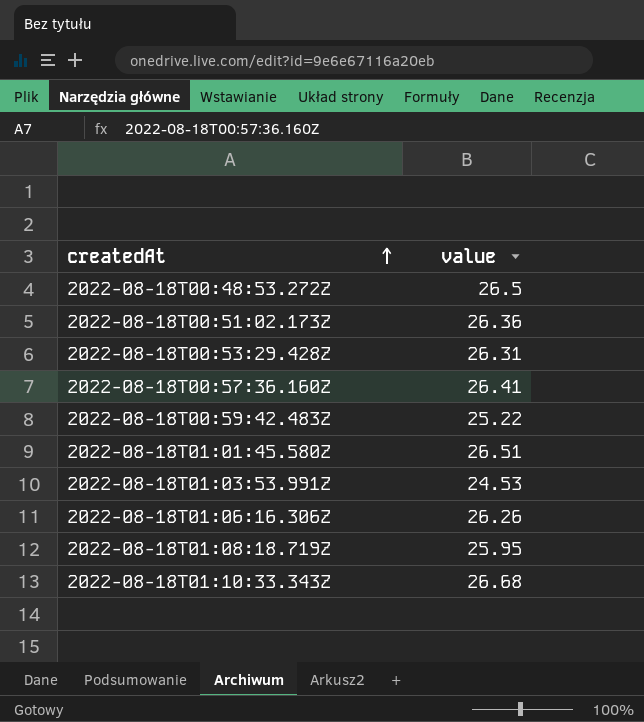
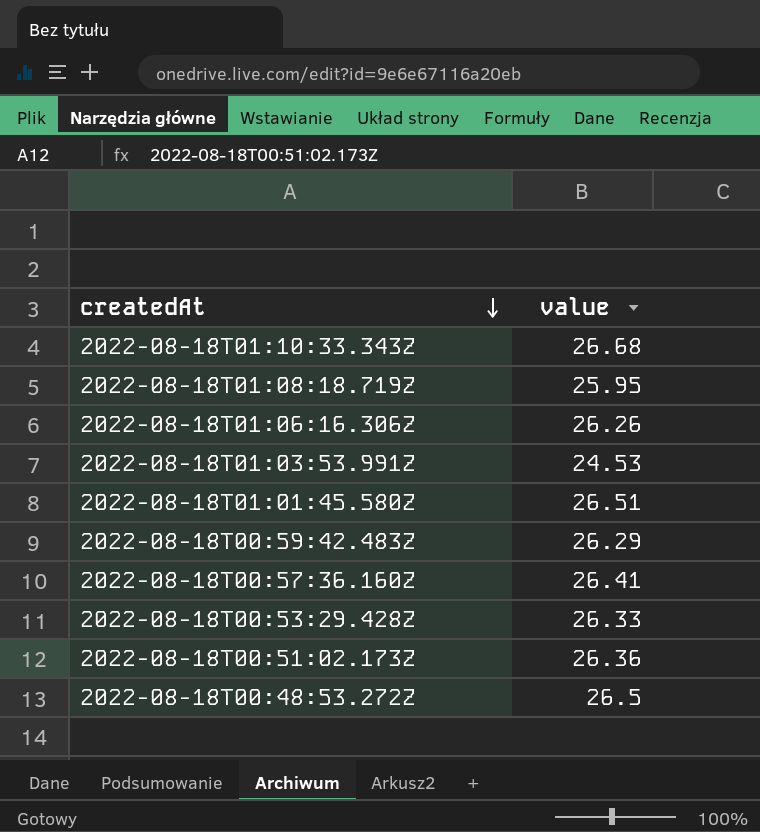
row order: createdAt ascending -> createdAt descending
2022-08-18T00:59:42.483Z | value: 25.22 -> 26.29
2022-08-18T00:53:29.428Z | value: 26.31 -> 26.33

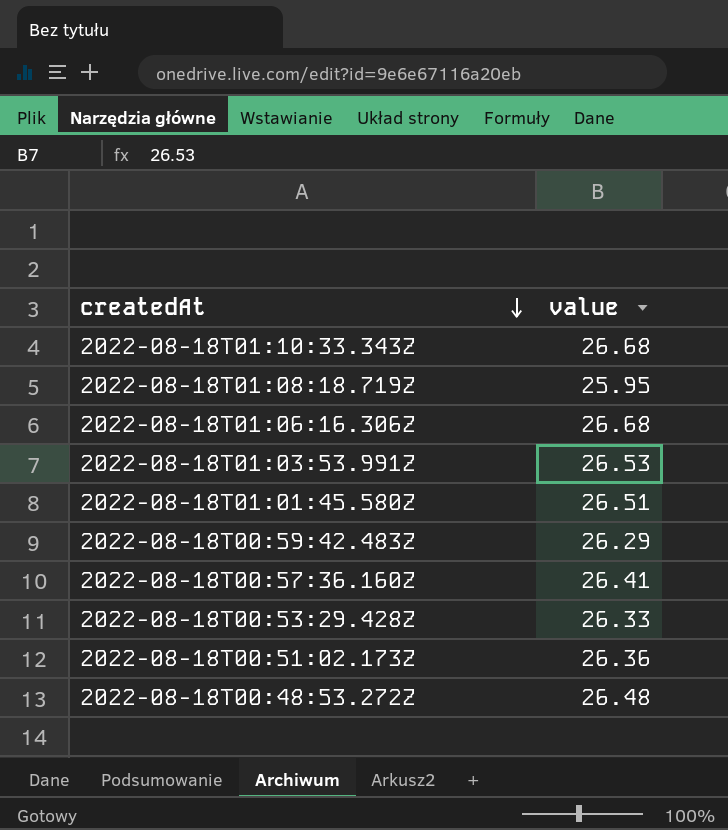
2022-08-18T01:06:16.306Z | value: 26.26 -> 26.68
2022-08-18T01:03:53.991Z | value: 24.53 -> 26.53
2022-08-18T00:48:53.272Z | value: 26.5 -> 26.48

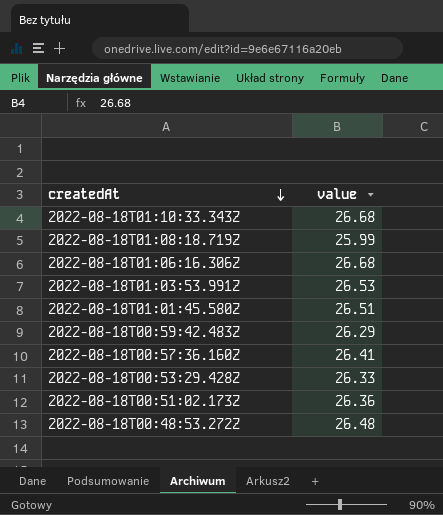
2022-08-18T01:08:18.719Z | value: 25.95 -> 25.99

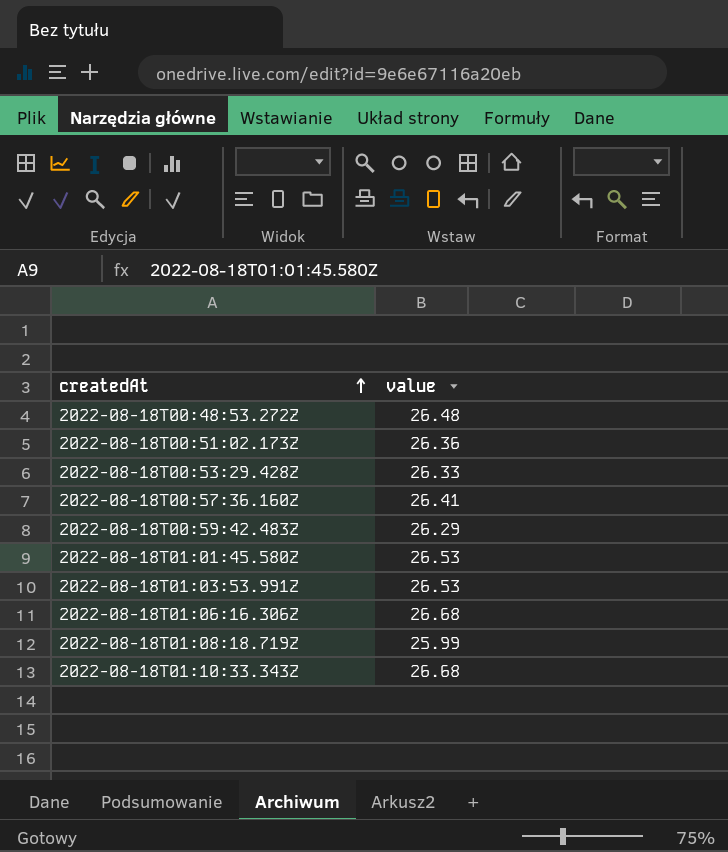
row order: createdAt descending -> createdAt ascending
2022-08-18T01:01:45.580Z | value: 26.51 -> 26.53

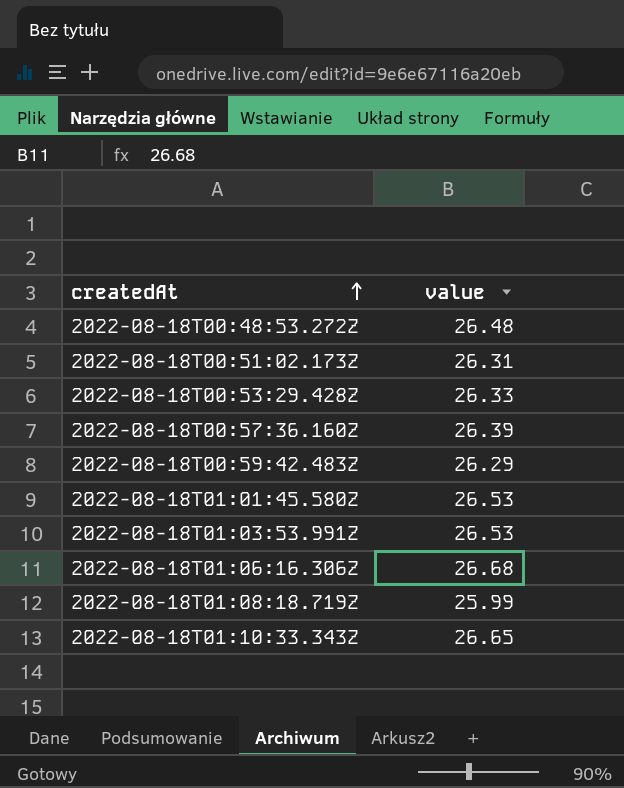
2022-08-18T00:51:02.173Z | value: 26.36 -> 26.31
2022-08-18T00:57:36.160Z | value: 26.41 -> 26.39
2022-08-18T01:10:33.343Z | value: 26.68 -> 26.65

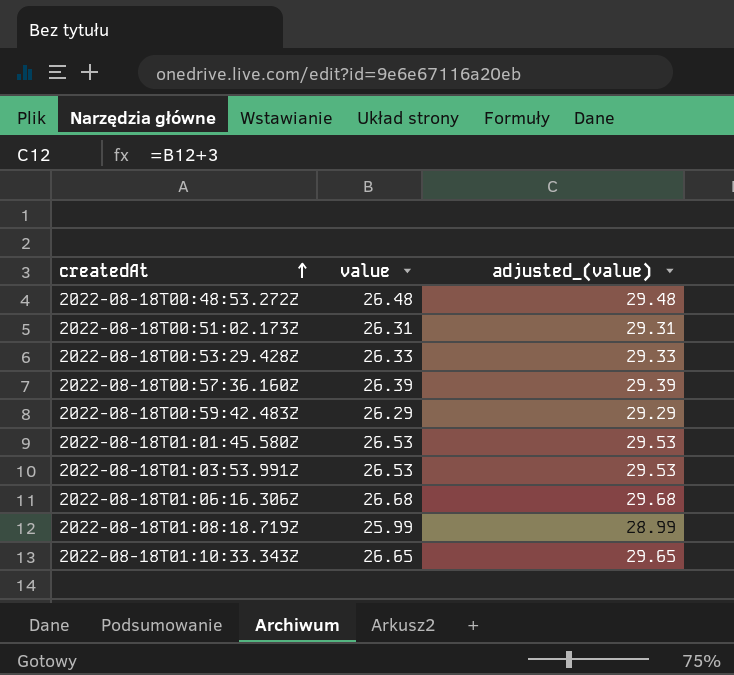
column adjusted_(value) | formula: none -> [value] + 3

